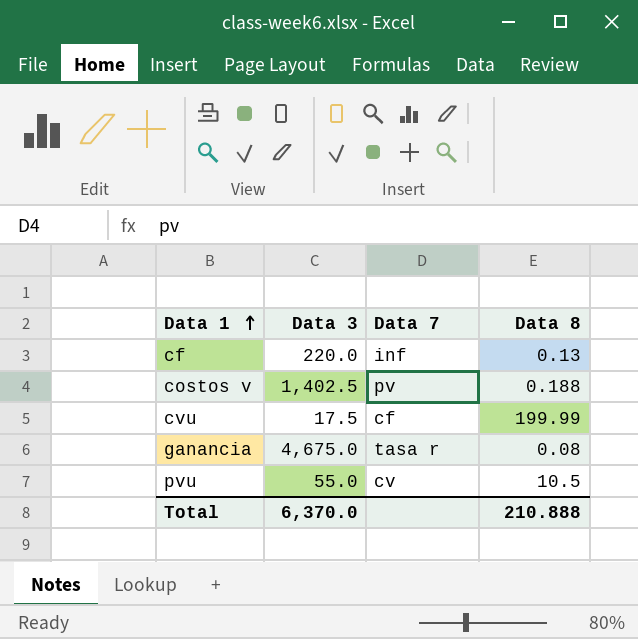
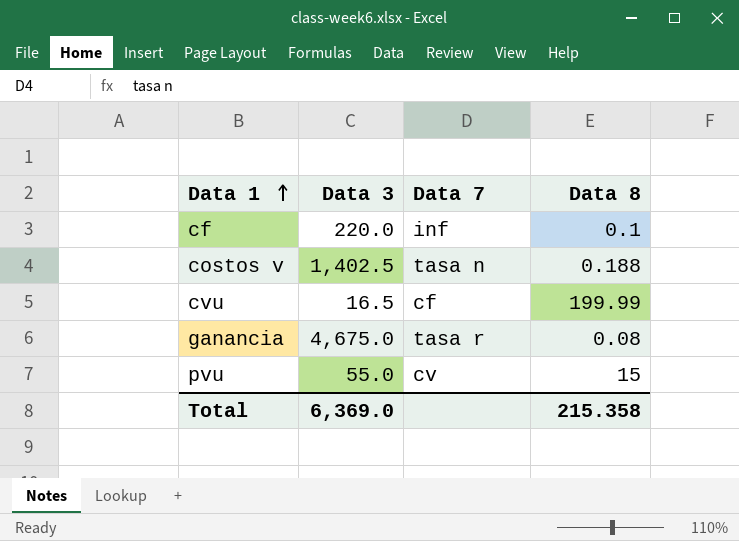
cf | Data 8: 0.13 -> 0.1
costos v | Data 7: pv -> tasa n
cvu | Data 3: 17.5 -> 16.5
pvu | Data 8: 10.5 -> 15
Total | Data 3: 6,370.0 -> 6,369.0
Total | Data 8: 210.888 -> 215.358

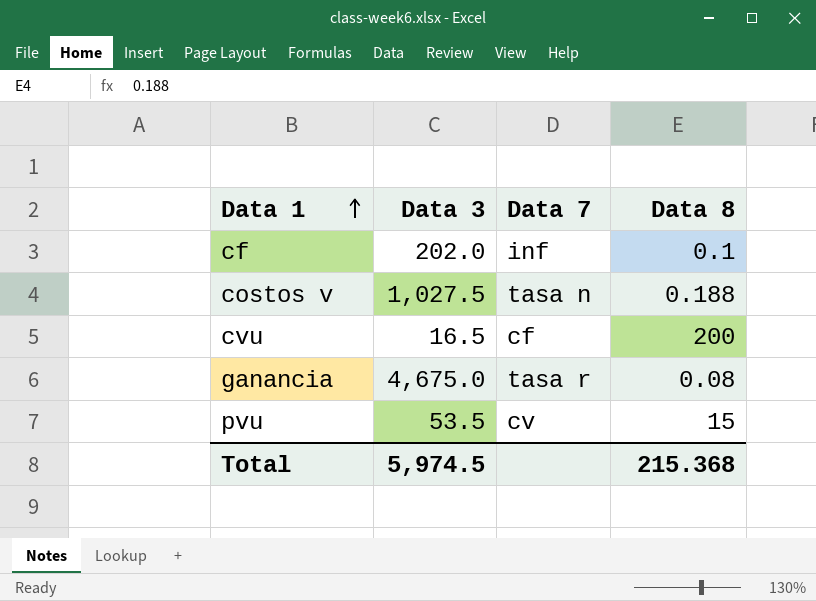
cf | Data 3: 220.0 -> 202.0
costos v | Data 3: 1,402.5 -> 1,027.5
cvu | Data 8: 199.99 -> 200
pvu | Data 3: 55.0 -> 53.5
Total | Data 3: 6,369.0 -> 5,974.5
Total | Data 8: 215.358 -> 215.368

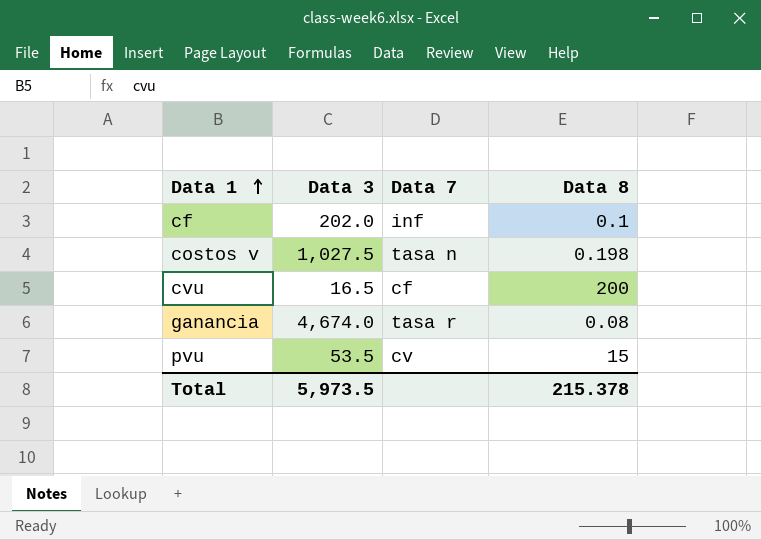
costos v | Data 8: 0.188 -> 0.198
ganancia | Data 3: 4,675.0 -> 4,674.0
Total | Data 3: 5,974.5 -> 5,973.5
Total | Data 8: 215.368 -> 215.378

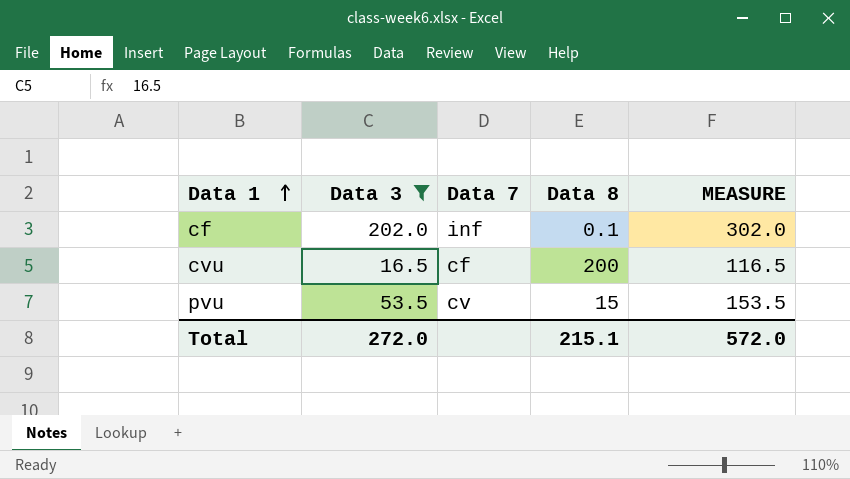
filter: none -> Data 3 <= 202.0
column MEASURE | formula: none -> [Data 3] + 100
Total | Data 3: 5,973.5 -> 272.0
Total | Data 8: 215.378 -> 215.1

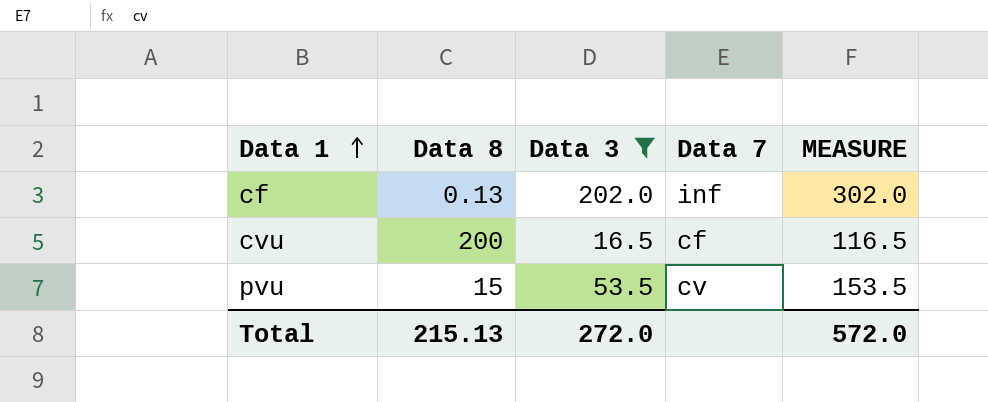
column Data 8 | position: 4 -> 2
cf | Data 8: 0.1 -> 0.13
Total | Data 8: 215.1 -> 215.13

